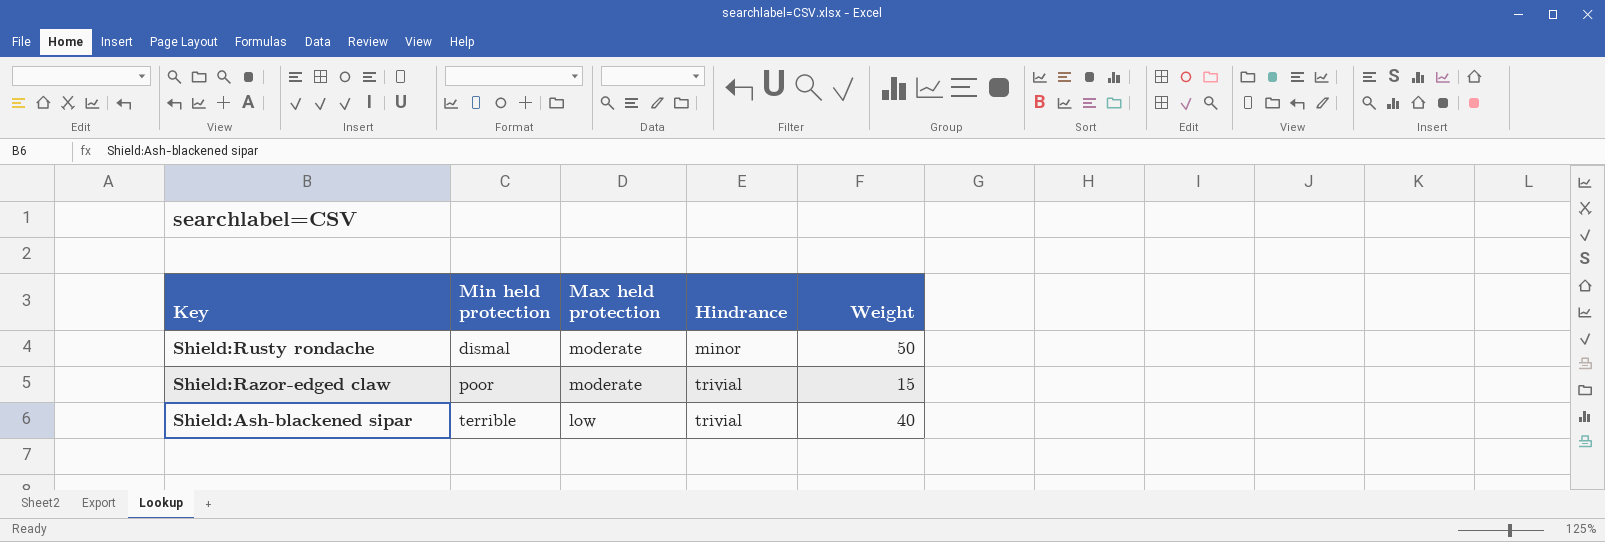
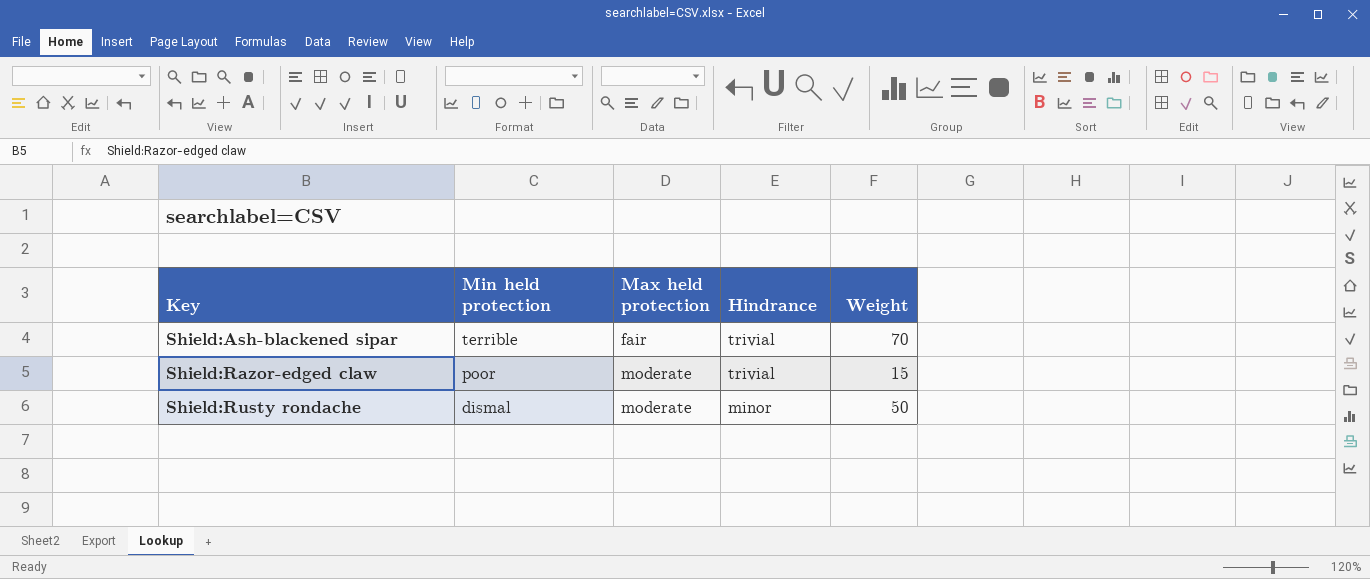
row order: Key descending -> Key ascending
Shield:Ash-blackened sipar | Max held protection: low -> fair
Shield:Ash-blackened sipar | Weight: 40 -> 70

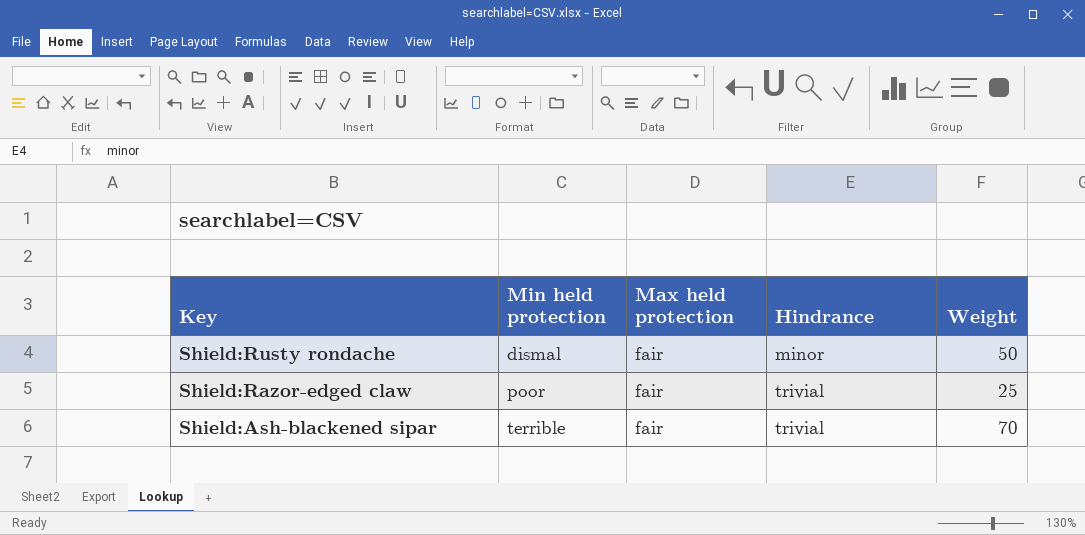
row order: Key ascending -> Key descending
Shield:Rusty rondache | Max held protection: moderate -> fair
Shield:Razor-edged claw | Max held protection: moderate -> fair
Shield:Razor-edged claw | Weight: 15 -> 25

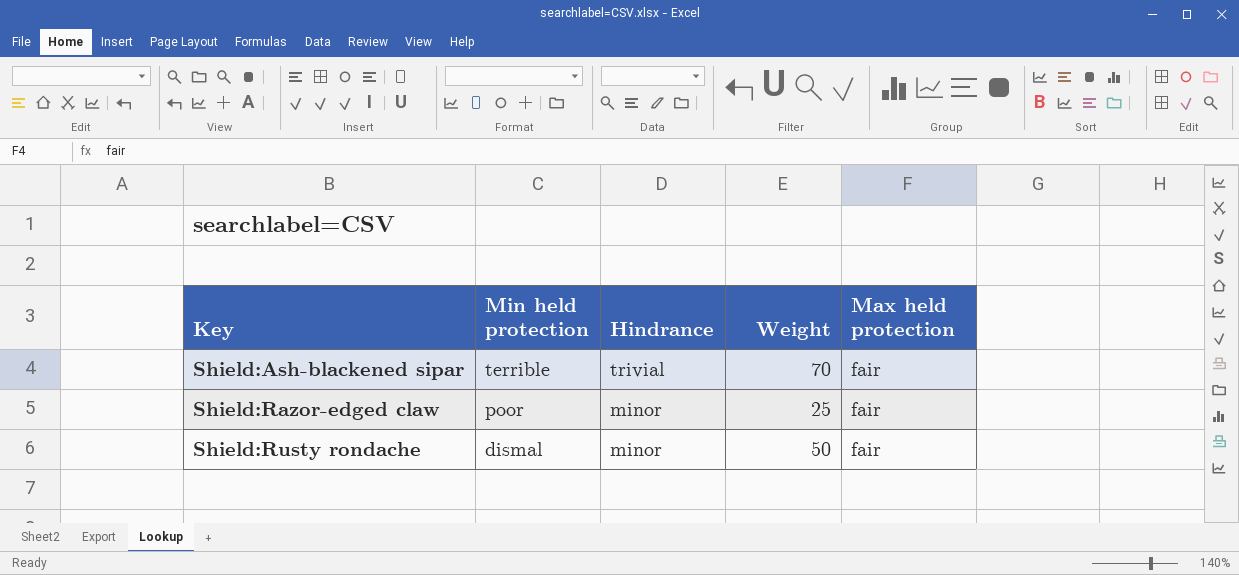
row order: Key descending -> Key ascending
column Max held protection | position: 3 -> 5
Shield:Razor-edged claw | Hindrance: trivial -> minor

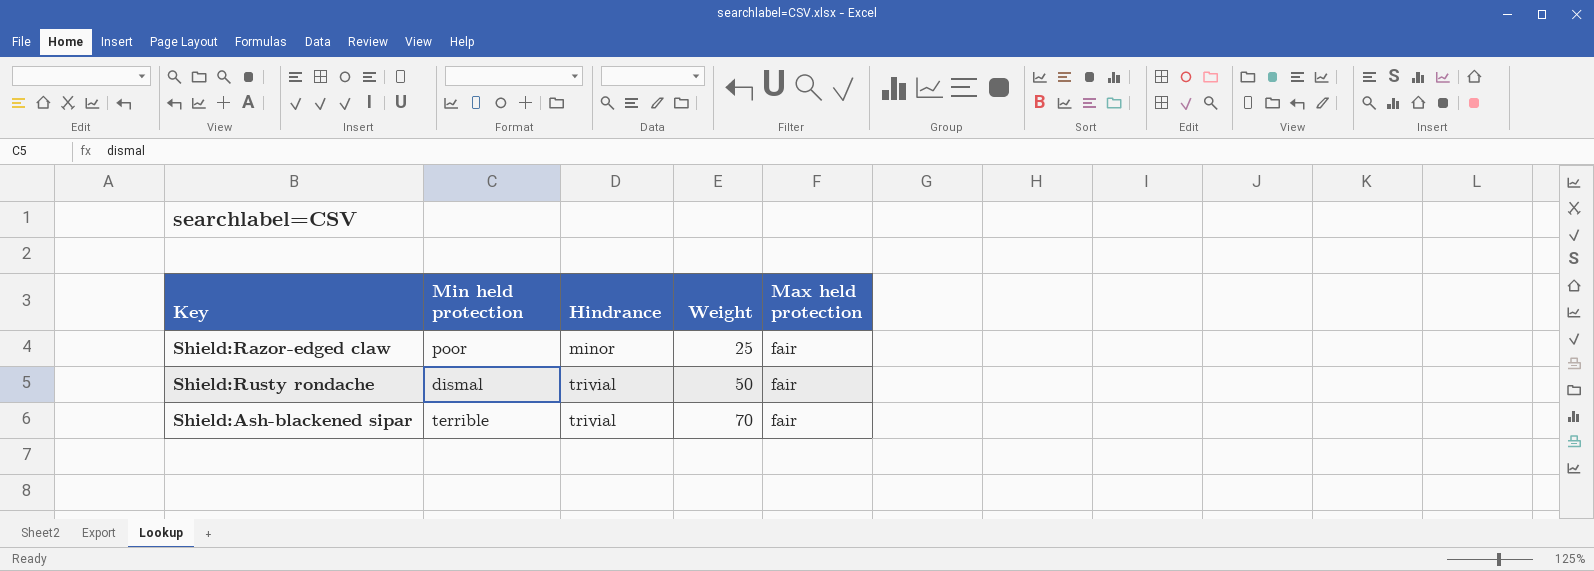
row order: Key ascending -> Hindrance ascending
Shield:Rusty rondache | Hindrance: minor -> trivial

